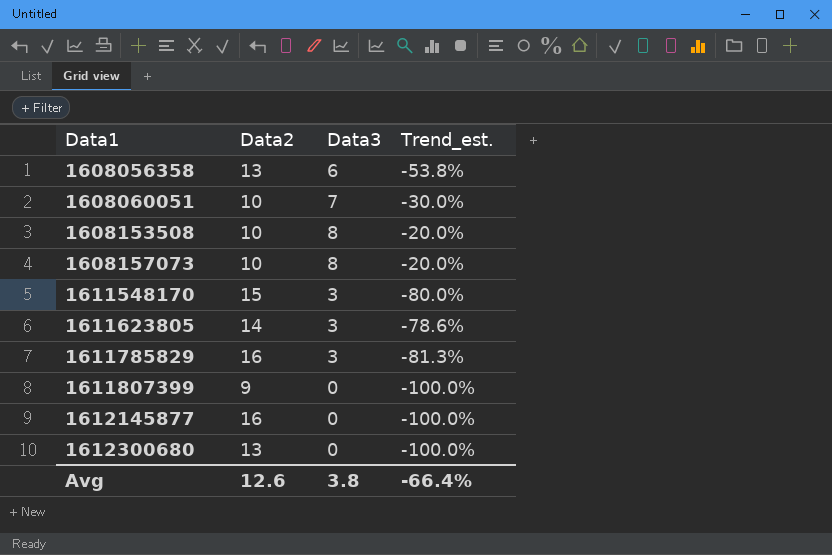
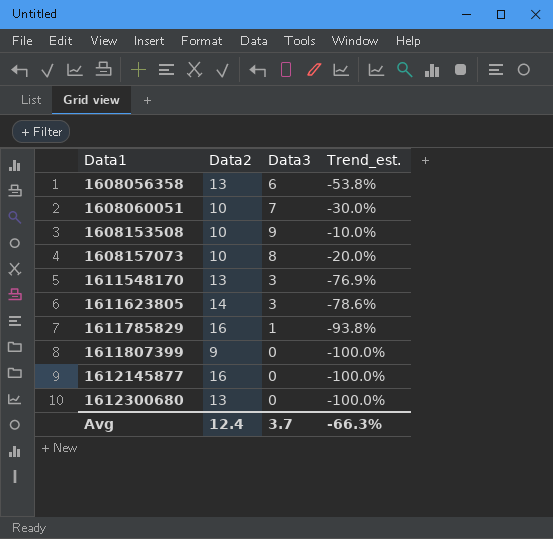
1608153508 | Data3: 8 -> 9
1608153508 | Trend_est.: -20.0% -> -10.0%
1611548170 | Data2: 15 -> 13
1611548170 | Trend_est.: -80.0% -> -76.9%
1611785829 | Data3: 3 -> 1
1611785829 | Trend_est.: -81.3% -> -93.8%
Avg | Data2: 12.6 -> 12.4
Avg | Data3: 3.8 -> 3.7
Avg | Trend_est.: -66.4% -> -66.3%

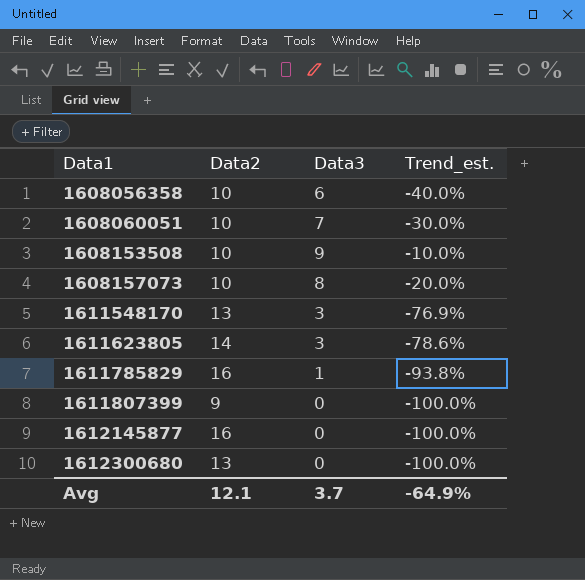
1608056358 | Data2: 13 -> 10
1608056358 | Trend_est.: -53.8% -> -40.0%
Avg | Data2: 12.4 -> 12.1
Avg | Trend_est.: -66.3% -> -64.9%

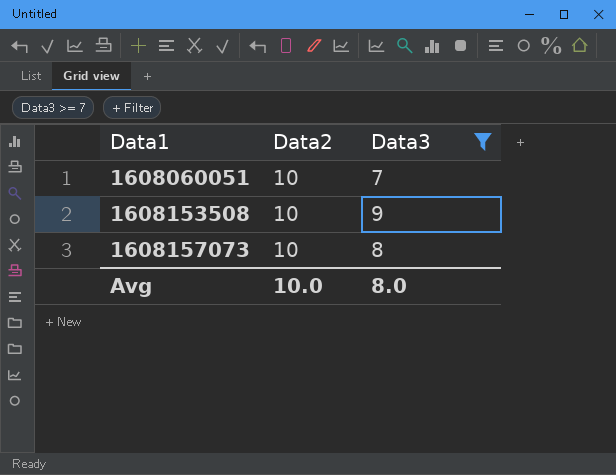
filter: none -> Data3 >= 7
column Trend_est. | formula: ([Data3] - [Data2]) / [Data2] -> none
Avg | Data2: 12.1 -> 10.0
Avg | Data3: 3.7 -> 8.0

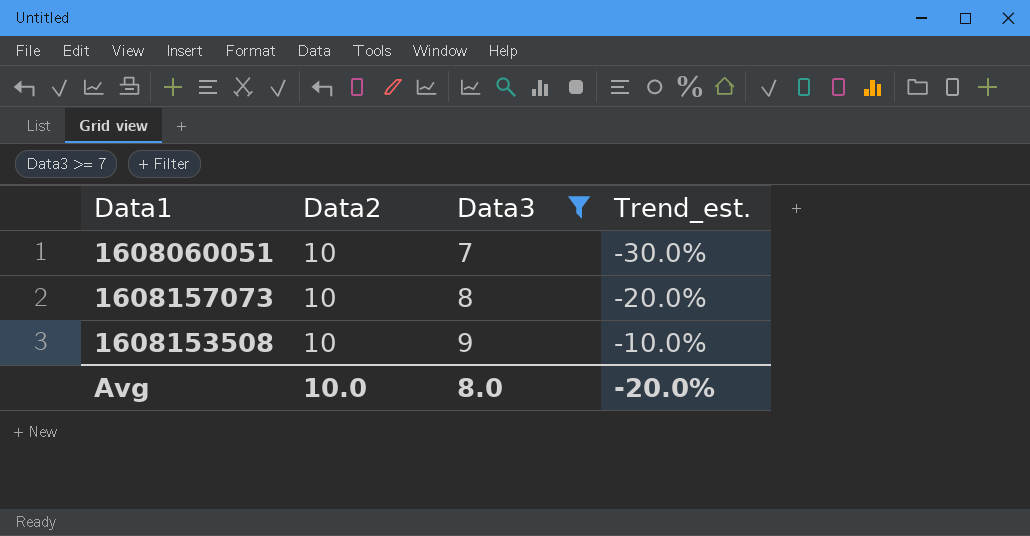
row order: Data1 ascending -> Data3 ascending
column Trend_est. | formula: none -> ([Data3] - [Data2]) / [Data2]

